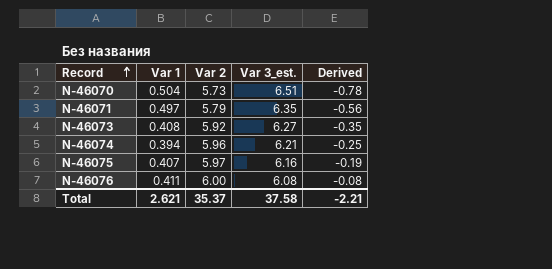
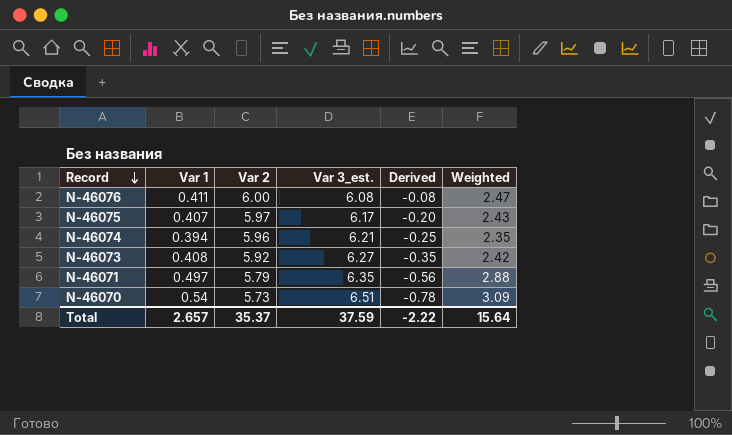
row order: Record ascending -> Record descending
column Weighted | formula: none -> [Var 1] * [Var 2]
N-46075 | Var 3_est.: 6.16 -> 6.17
N-46075 | Derived: -0.19 -> -0.20
N-46070 | Var 1: 0.504 -> 0.54
Total | Var 1: 2.621 -> 2.657
Total | Var 3_est.: 37.58 -> 37.59
Total | Derived: -2.21 -> -2.22

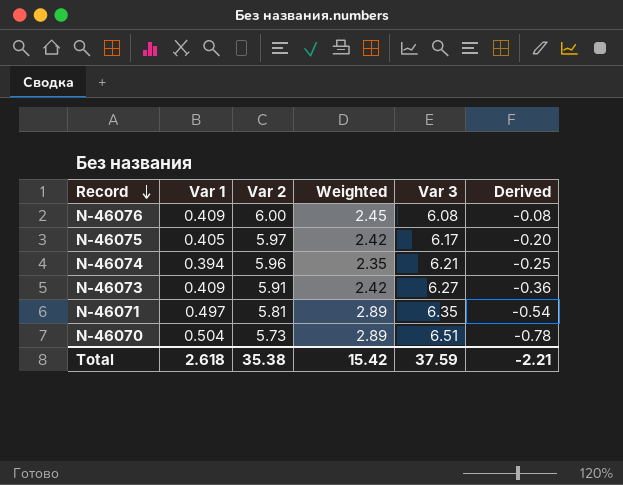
column Weighted | position: 6 -> 4
column name: Var 3_est. -> Var 3
N-46076 | Var 1: 0.411 -> 0.409
N-46076 | Weighted: 2.47 -> 2.45
N-46075 | Var 1: 0.407 -> 0.405
N-46075 | Weighted: 2.43 -> 2.42
N-46073 | Var 1: 0.408 -> 0.409
N-46073 | Var 2: 5.92 -> 5.91
N-46073 | Derived: -0.35 -> -0.36
N-46071 | Var 2: 5.79 -> 5.81
N-46071 | Weighted: 2.88 -> 2.89
N-46071 | Derived: -0.56 -> -0.54
N-46070 | Var 1: 0.54 -> 0.504
N-46070 | Weighted: 3.09 -> 2.89
Total | Var 1: 2.657 -> 2.618
Total | Var 2: 35.37 -> 35.38
Total | Weighted: 15.64 -> 15.42
Total | Derived: -2.22 -> -2.21

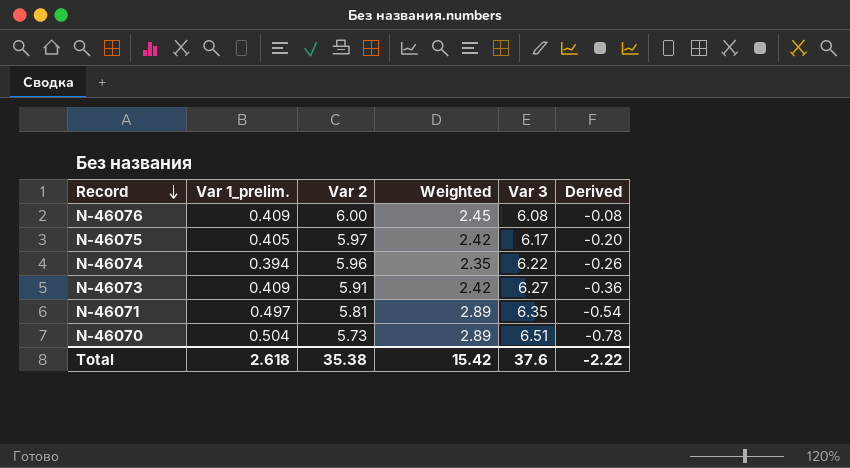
column name: Var 1 -> Var 1_prelim.
N-46074 | Var 3: 6.21 -> 6.22
N-46074 | Derived: -0.25 -> -0.26
Total | Var 3: 37.59 -> 37.6
Total | Derived: -2.21 -> -2.22

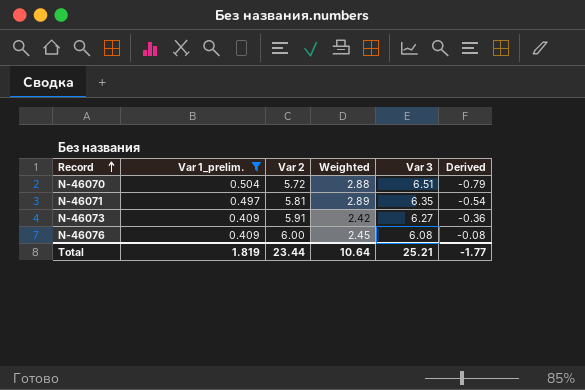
filter: none -> Var 1_prelim. >= 0.409
row order: Record descending -> Record ascending
N-46070 | Var 2: 5.73 -> 5.72
N-46070 | Weighted: 2.89 -> 2.88
N-46070 | Derived: -0.78 -> -0.79
Total | Var 1_prelim.: 2.618 -> 1.819
Total | Var 2: 35.38 -> 23.44
Total | Weighted: 15.42 -> 10.64
Total | Var 3: 37.6 -> 25.21
Total | Derived: -2.22 -> -1.77

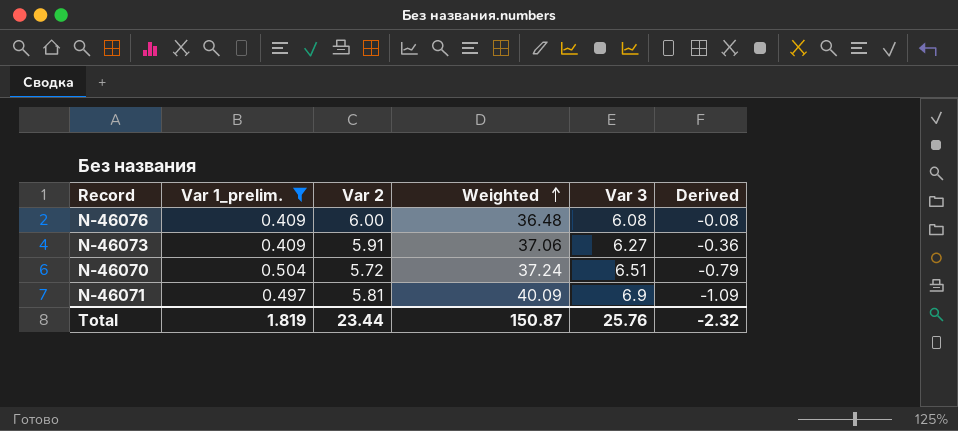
row order: Record ascending -> Weighted ascending
column Weighted | formula: [Var 1_prelim.] * [Var 2] -> [Var 2] * [Var 3]
N-46071 | Var 3: 6.35 -> 6.9
N-46071 | Derived: -0.54 -> -1.09
Total | Weighted: 10.64 -> 150.87
Total | Var 3: 25.21 -> 25.76
Total | Derived: -1.77 -> -2.32

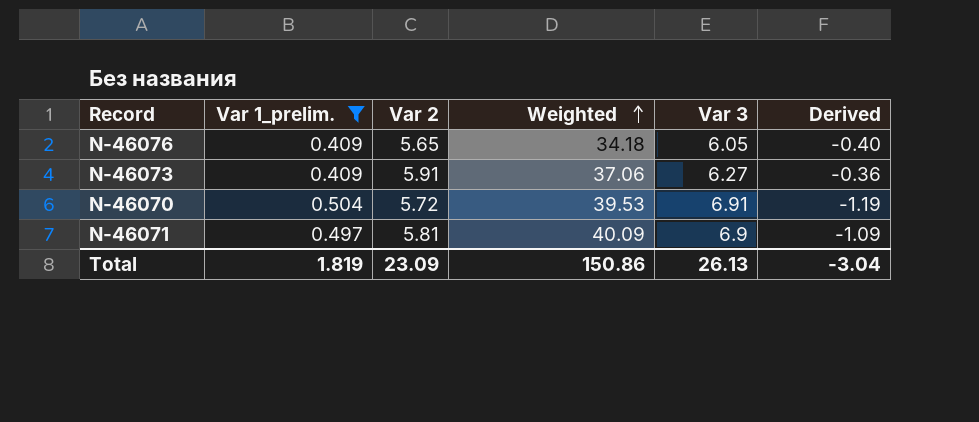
N-46076 | Var 2: 6.00 -> 5.65
N-46076 | Weighted: 36.48 -> 34.18
N-46076 | Var 3: 6.08 -> 6.05
N-46076 | Derived: -0.08 -> -0.40
N-46070 | Weighted: 37.24 -> 39.53
N-46070 | Var 3: 6.51 -> 6.91
N-46070 | Derived: -0.79 -> -1.19
Total | Var 2: 23.44 -> 23.09
Total | Weighted: 150.87 -> 150.86
Total | Var 3: 25.76 -> 26.13
Total | Derived: -2.32 -> -3.04

